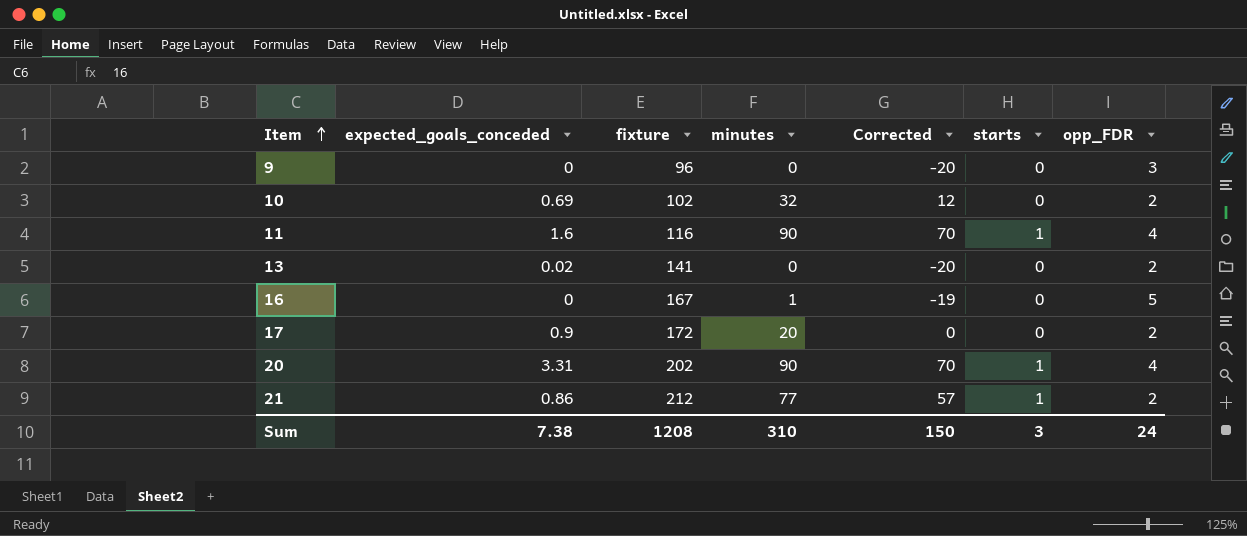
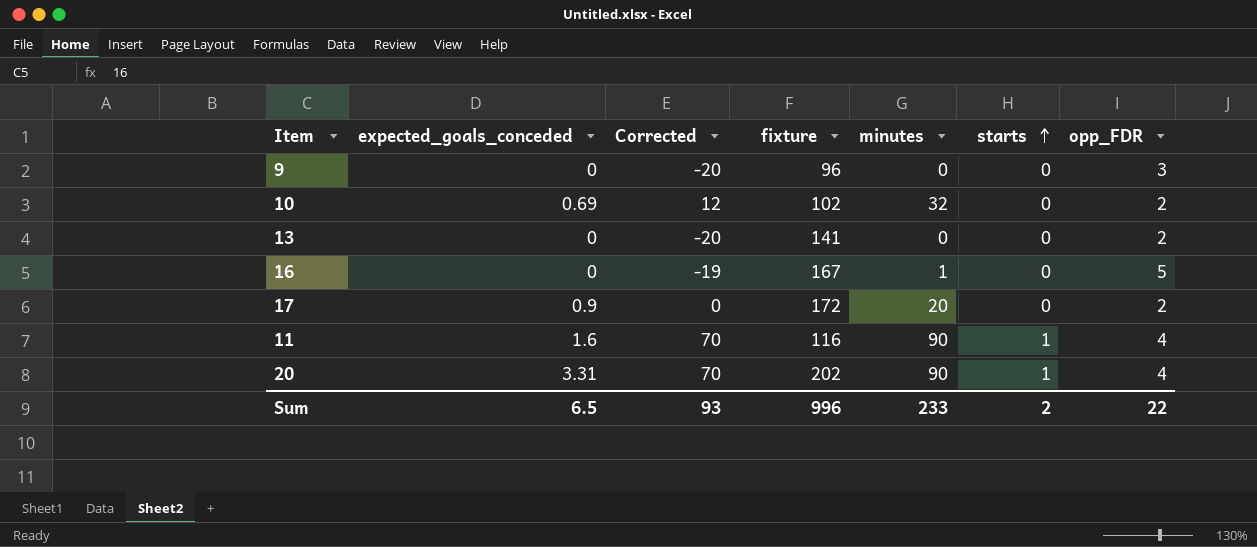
row order: Item ascending -> starts ascending
column Corrected | position: 5 -> 3
row 21: 0.86 | 212 | 77 | 57 | 1 | 2 -> none
13 | expected_goals_conceded: 0.02 -> 0
Sum | expected_goals_conceded: 7.38 -> 6.5
Sum | Corrected: 150 -> 93
Sum | fixture: 1208 -> 996
Sum | minutes: 310 -> 233
Sum | starts: 3 -> 2
Sum | opp_FDR: 24 -> 22

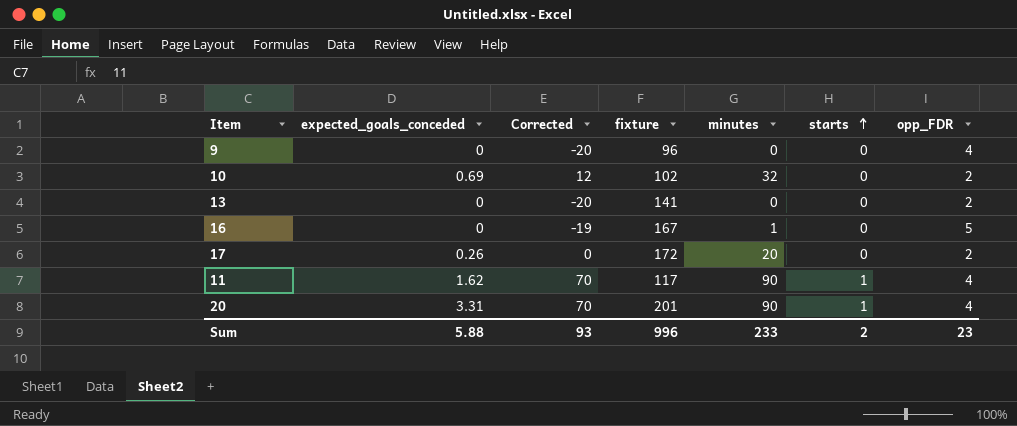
9 | opp_FDR: 3 -> 4
17 | expected_goals_conceded: 0.9 -> 0.26
11 | expected_goals_conceded: 1.6 -> 1.62
11 | fixture: 116 -> 117
20 | fixture: 202 -> 201
Sum | expected_goals_conceded: 6.5 -> 5.88
Sum | opp_FDR: 22 -> 23

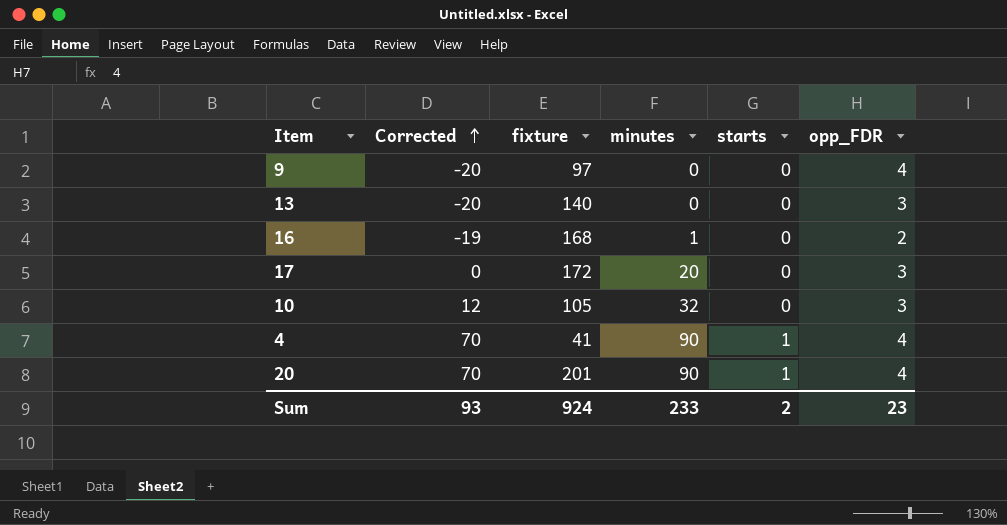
row order: starts ascending -> Corrected ascending
column expected_goals_conceded | position: 2 -> none
row 11: 1.62 | 70 | 117 | 90 | 1 | 4 -> none
9 | fixture: 96 -> 97
13 | fixture: 141 -> 140
13 | opp_FDR: 2 -> 3
16 | fixture: 167 -> 168
16 | opp_FDR: 5 -> 2
17 | opp_FDR: 2 -> 3
10 | fixture: 102 -> 105
10 | opp_FDR: 2 -> 3
row 4: none -> 70 | 41 | 90 | 1 | 4
Sum | fixture: 996 -> 924

